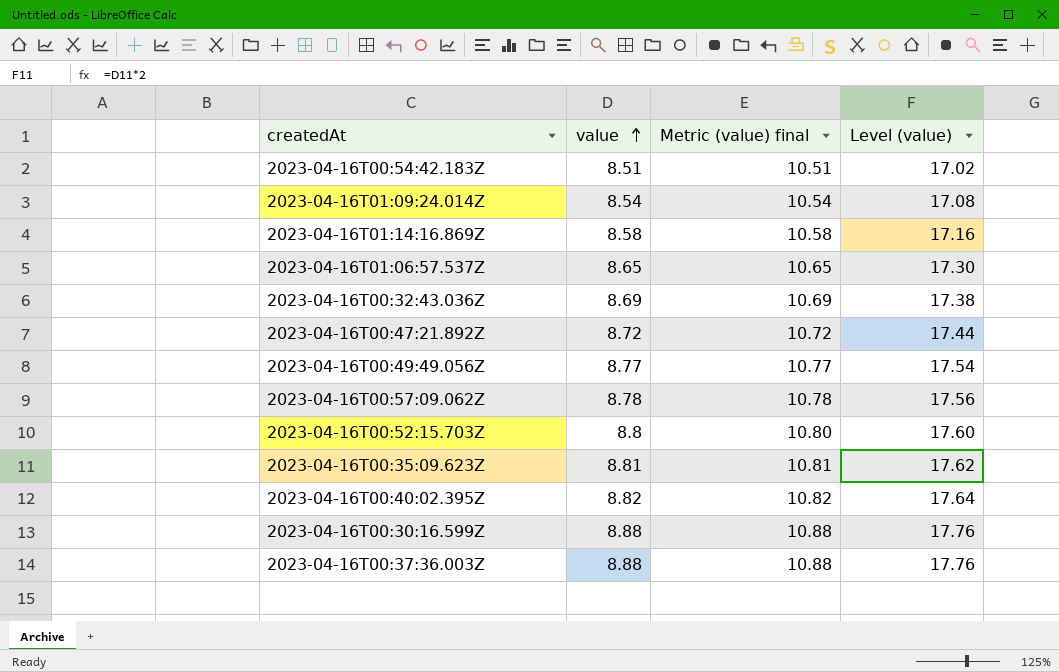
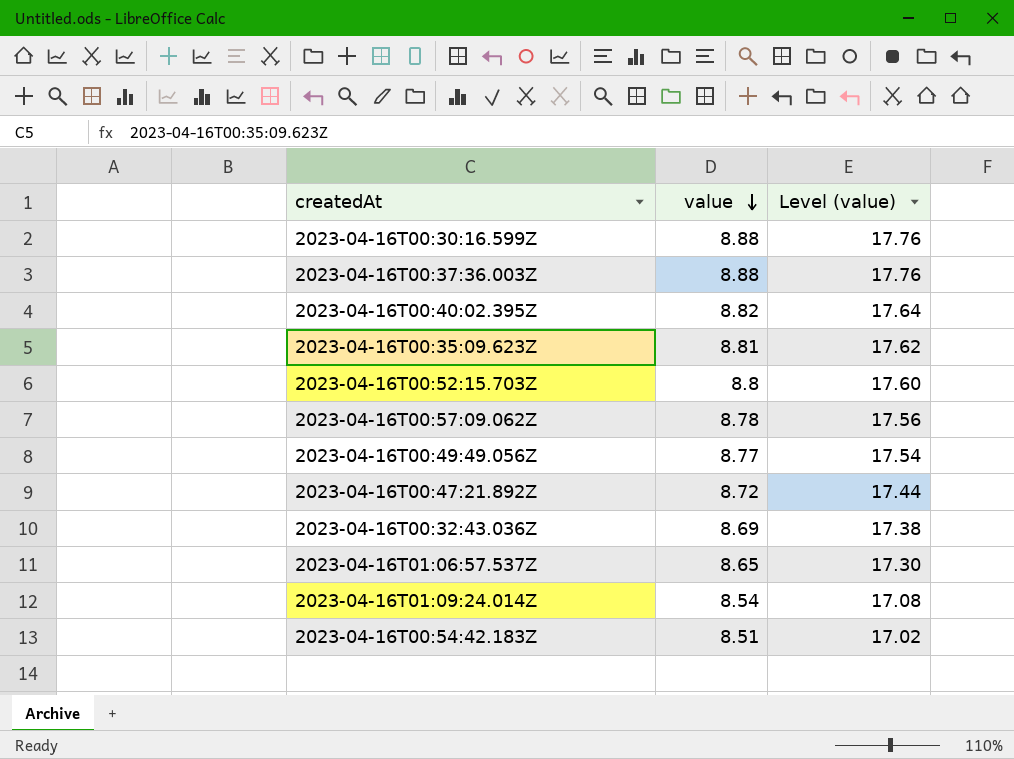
row order: value ascending -> value descending
column Metric (value) final | formula: [value] + 2 -> none
row 2023-04-16T01:14:16.869Z: 8.58 | 10.58 | 17.16 -> none

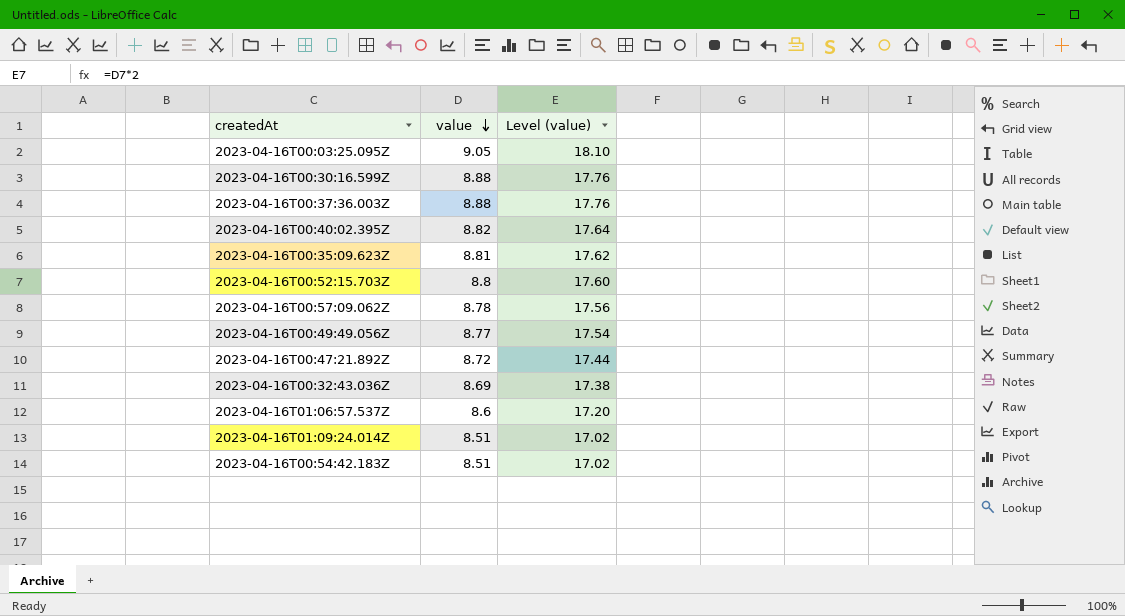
row 2023-04-16T00:03:25.095Z: none -> 9.05 | 18.10
2023-04-16T01:06:57.537Z | value: 8.65 -> 8.6
2023-04-16T01:06:57.537Z | Level (value): 17.30 -> 17.20
2023-04-16T01:09:24.014Z | value: 8.54 -> 8.51
2023-04-16T01:09:24.014Z | Level (value): 17.08 -> 17.02

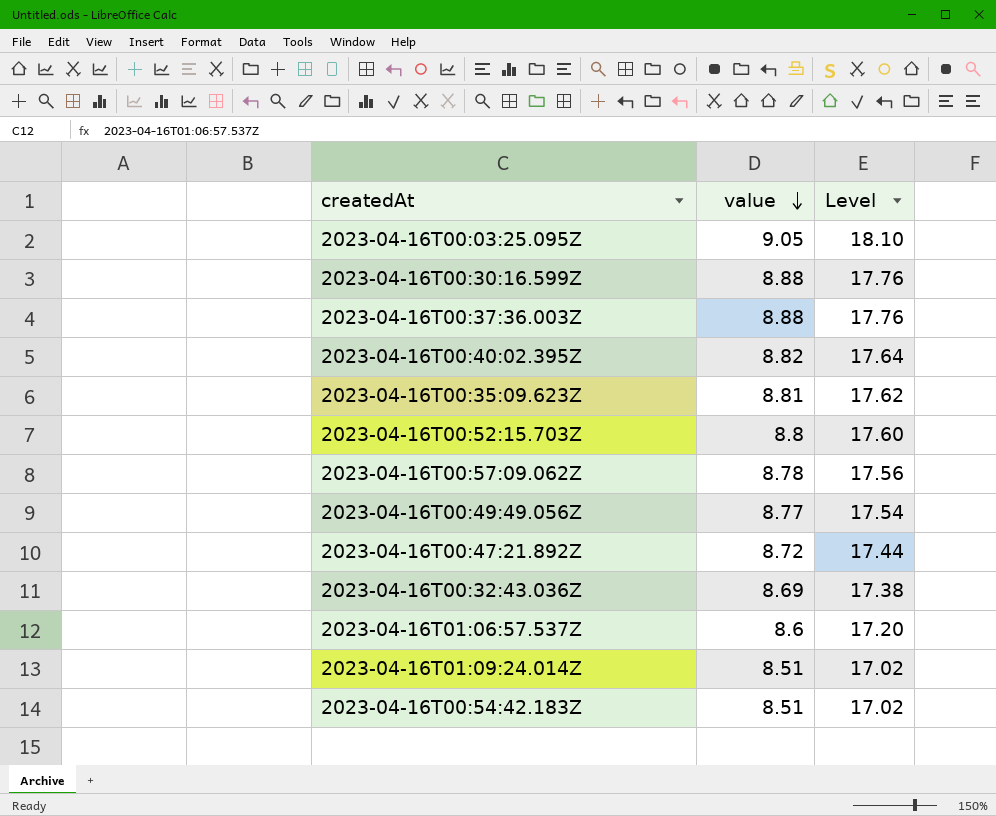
column name: Level (value) -> Level

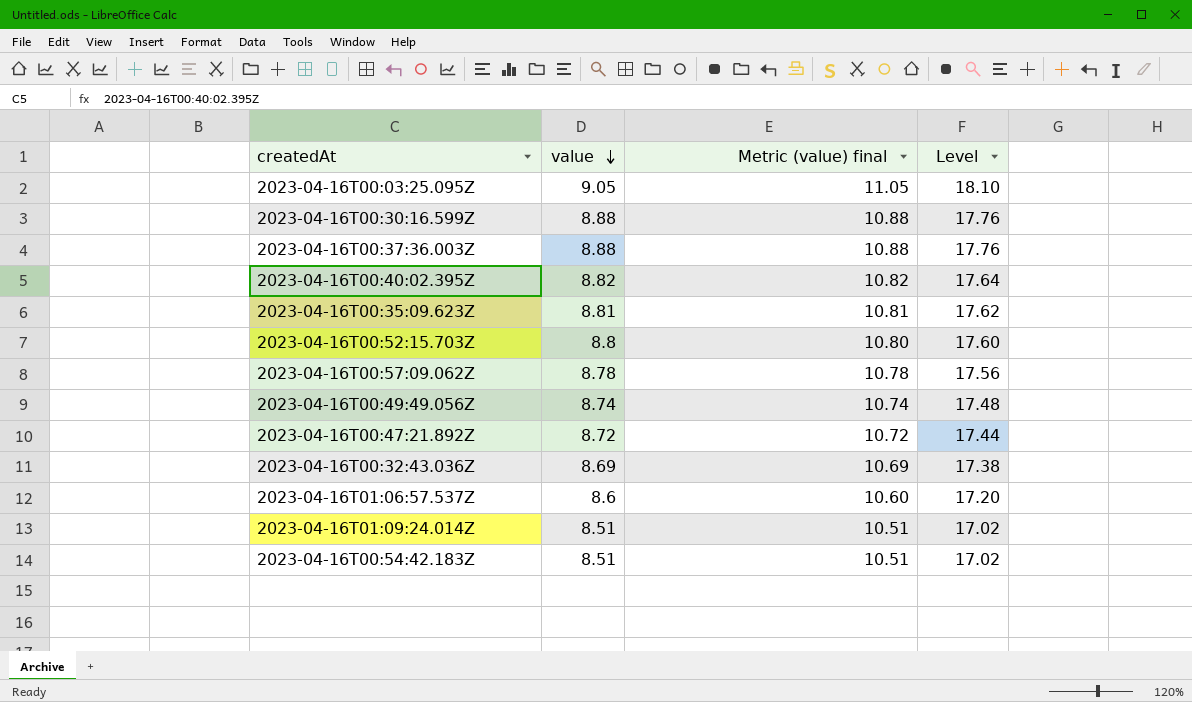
column Metric (value) final | formula: none -> [value] + 2
2023-04-16T00:49:49.056Z | value: 8.77 -> 8.74
2023-04-16T00:49:49.056Z | Level: 17.54 -> 17.48

